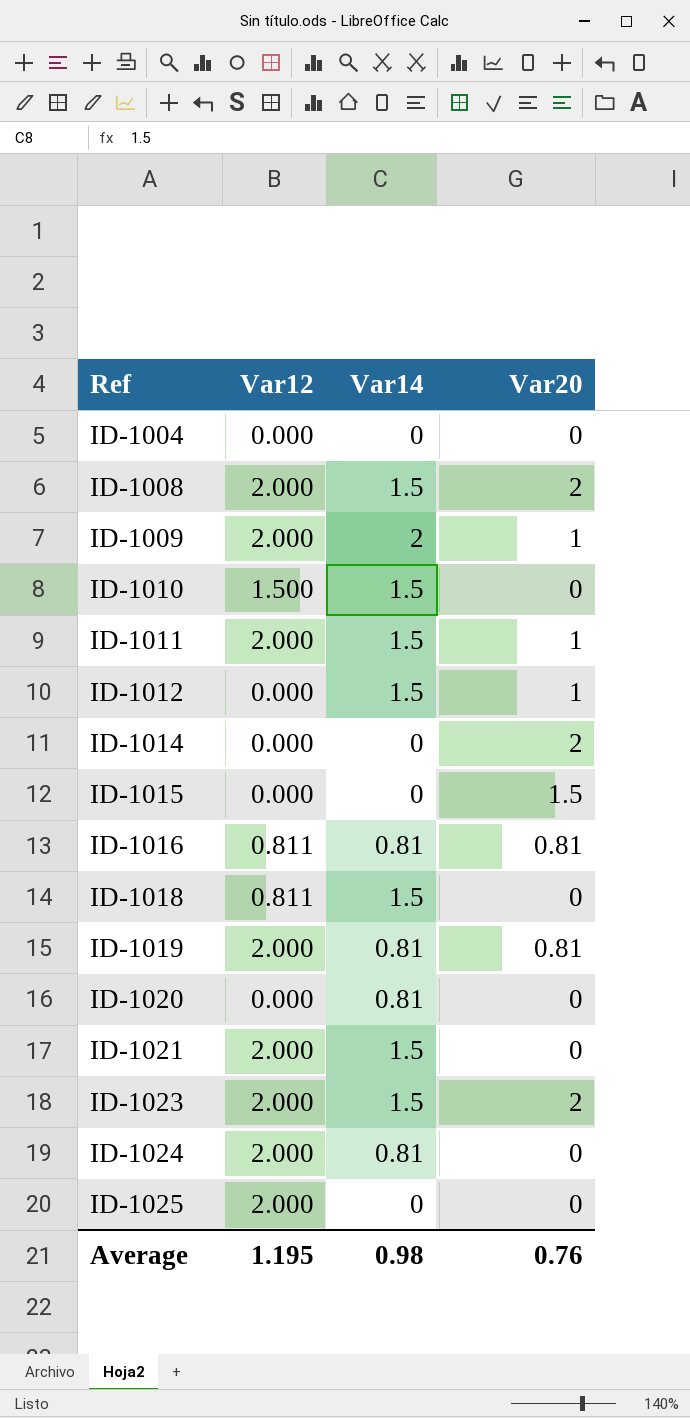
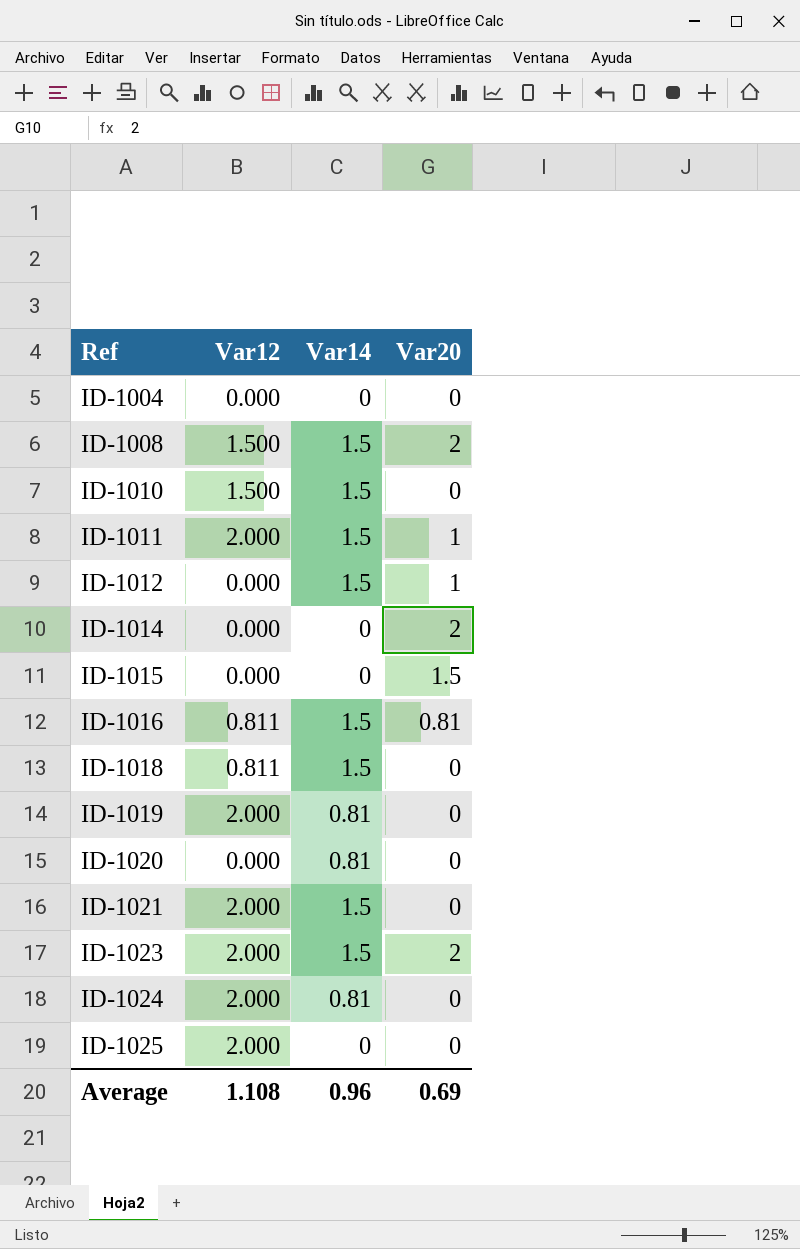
row ID-1009: 2.000 | 2 | 1 -> none
ID-1008 | Var12: 2.000 -> 1.500
ID-1016 | Var14: 0.81 -> 1.5
ID-1019 | Var20: 0.81 -> 0
Average | Var12: 1.195 -> 1.108
Average | Var14: 0.98 -> 0.96
Average | Var20: 0.76 -> 0.69

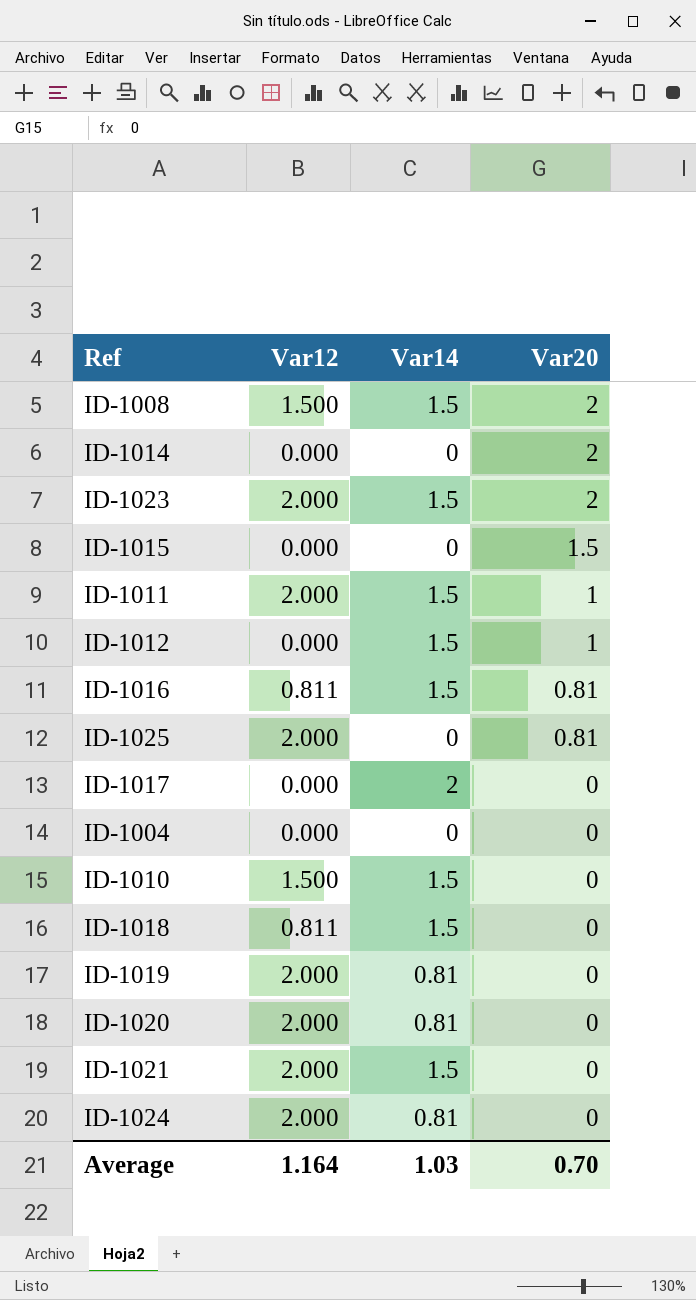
row order: Ref ascending -> Var20 descending
ID-1025 | Var20: 0 -> 0.81
row ID-1017: none -> 0.000 | 2 | 0
ID-1020 | Var12: 0.000 -> 2.000
Average | Var12: 1.108 -> 1.164
Average | Var14: 0.96 -> 1.03
Average | Var20: 0.69 -> 0.70

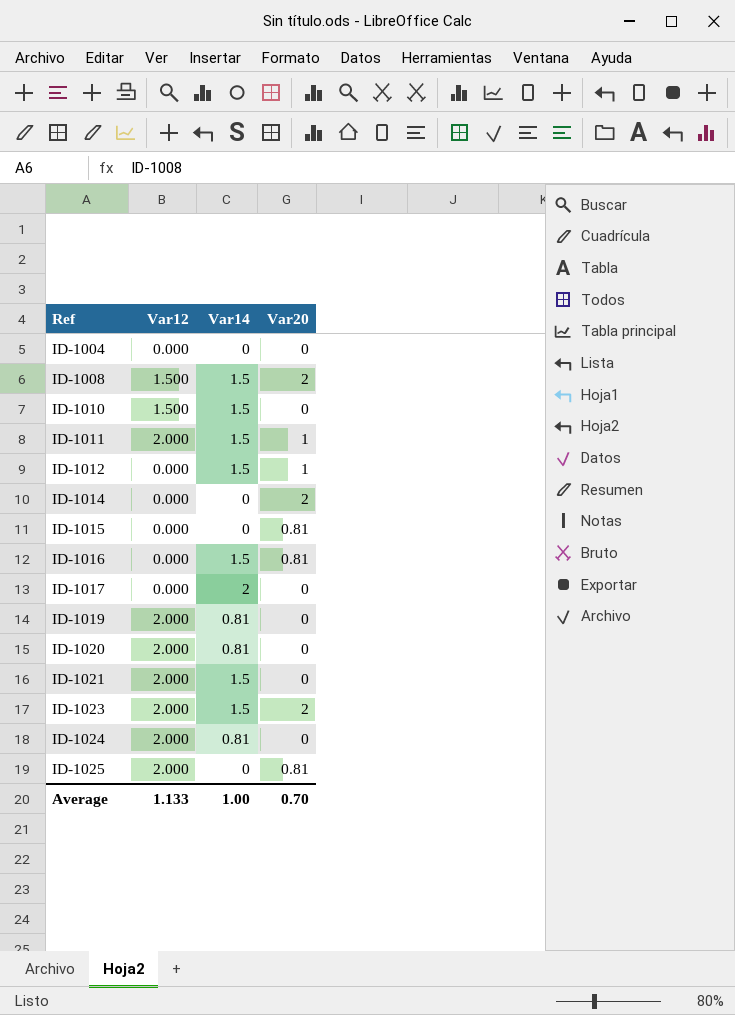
row order: Var20 descending -> Ref ascending
row ID-1018: 0.811 | 1.5 | 0 -> none
ID-1015 | Var20: 1.5 -> 0.81
ID-1016 | Var12: 0.811 -> 0.000
Average | Var12: 1.164 -> 1.133
Average | Var14: 1.03 -> 1.00

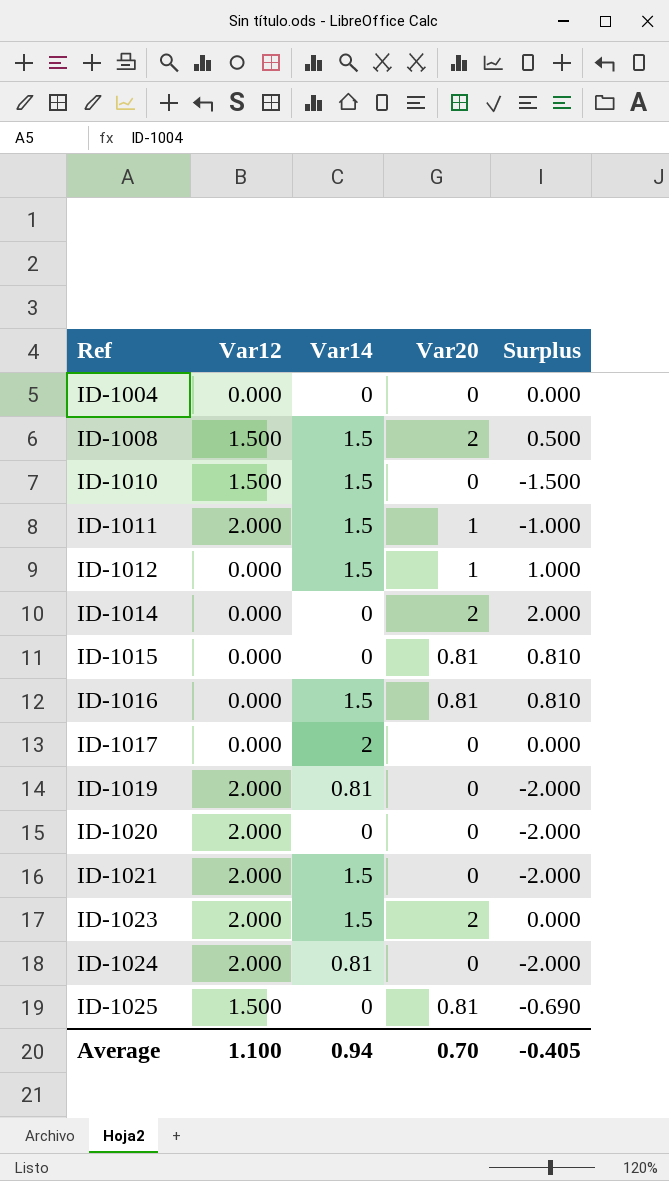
column Surplus | formula: none -> [Var20] - [Var12]
ID-1020 | Var14: 0.81 -> 0
ID-1025 | Var12: 2.000 -> 1.500
Average | Var12: 1.133 -> 1.100
Average | Var14: 1.00 -> 0.94

